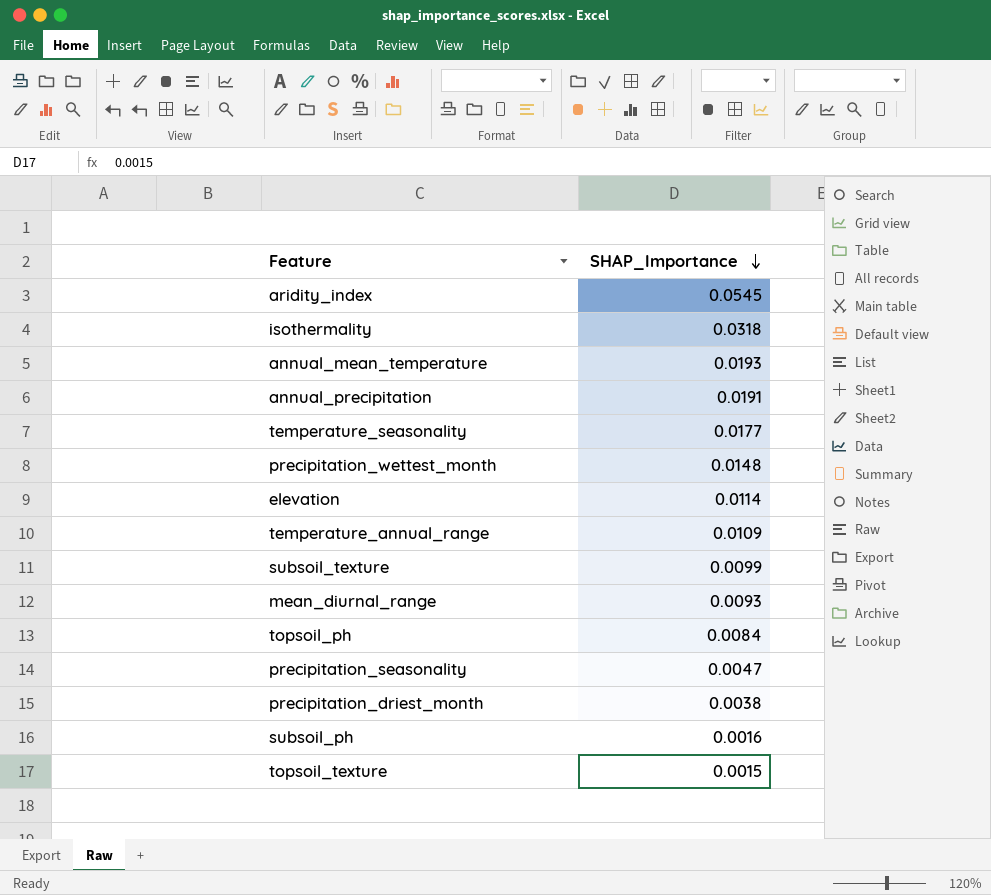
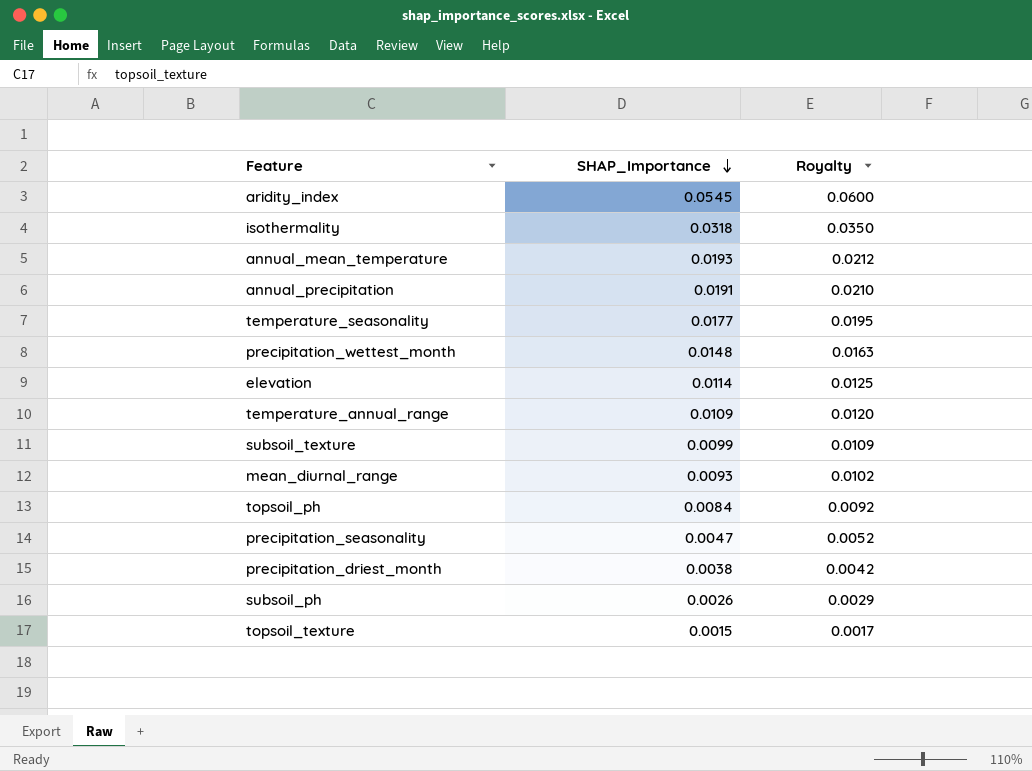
column Royalty | formula: none -> [SHAP_Importance] * 1.1
subsoil_ph | SHAP_Importance: 0.0016 -> 0.0026

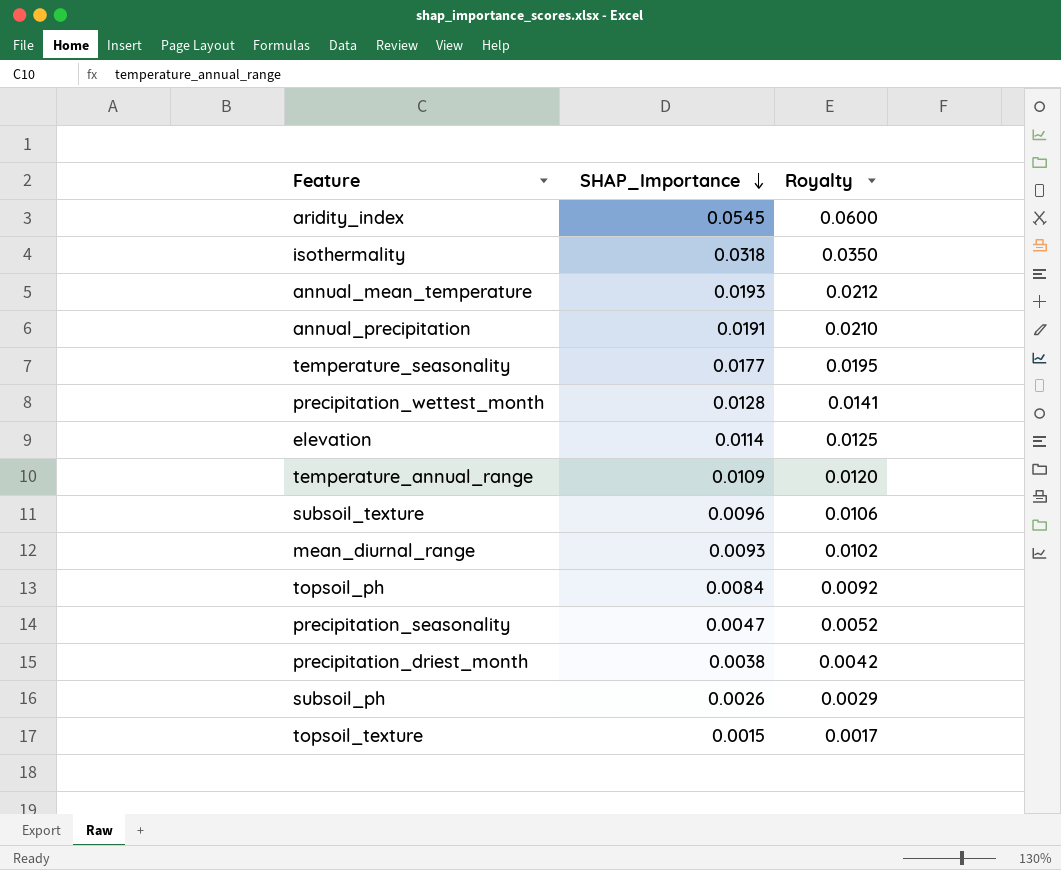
precipitation_wettest_month | SHAP_Importance: 0.0148 -> 0.0128
precipitation_wettest_month | Royalty: 0.0163 -> 0.0141
subsoil_texture | SHAP_Importance: 0.0099 -> 0.0096
subsoil_texture | Royalty: 0.0109 -> 0.0106

